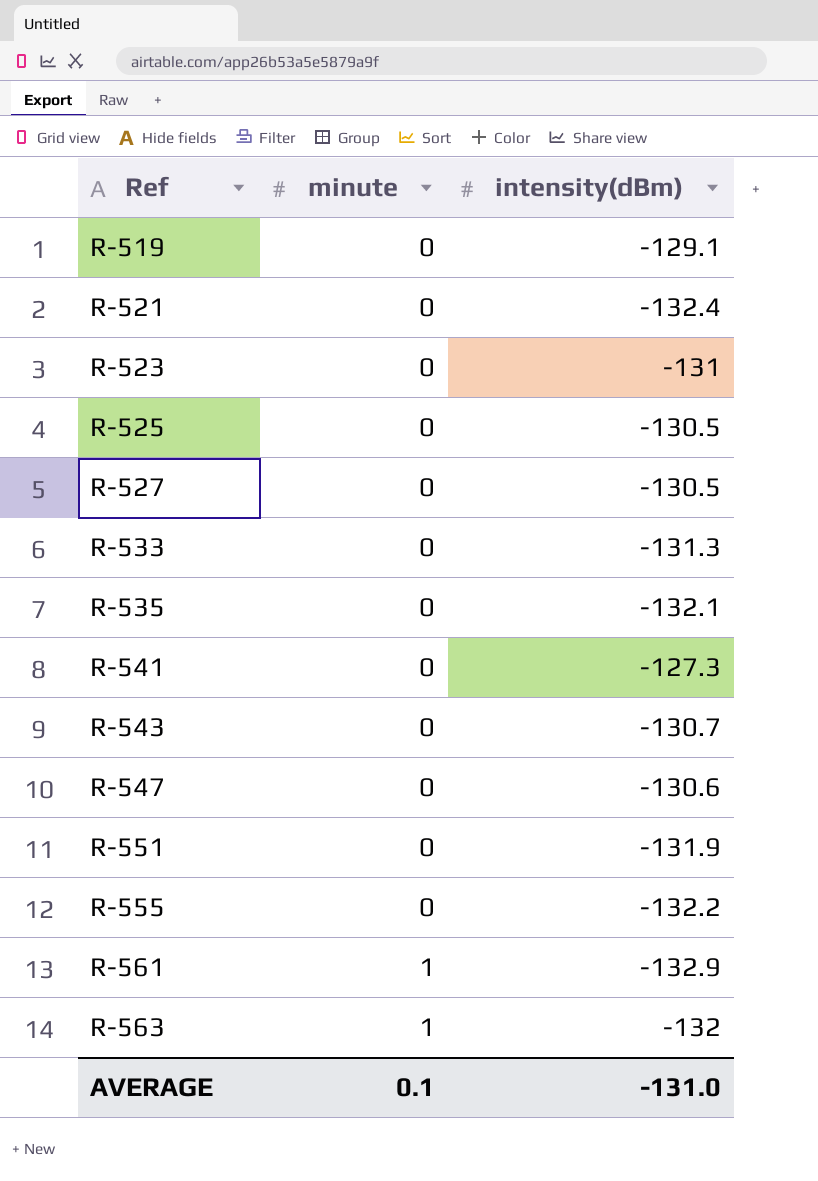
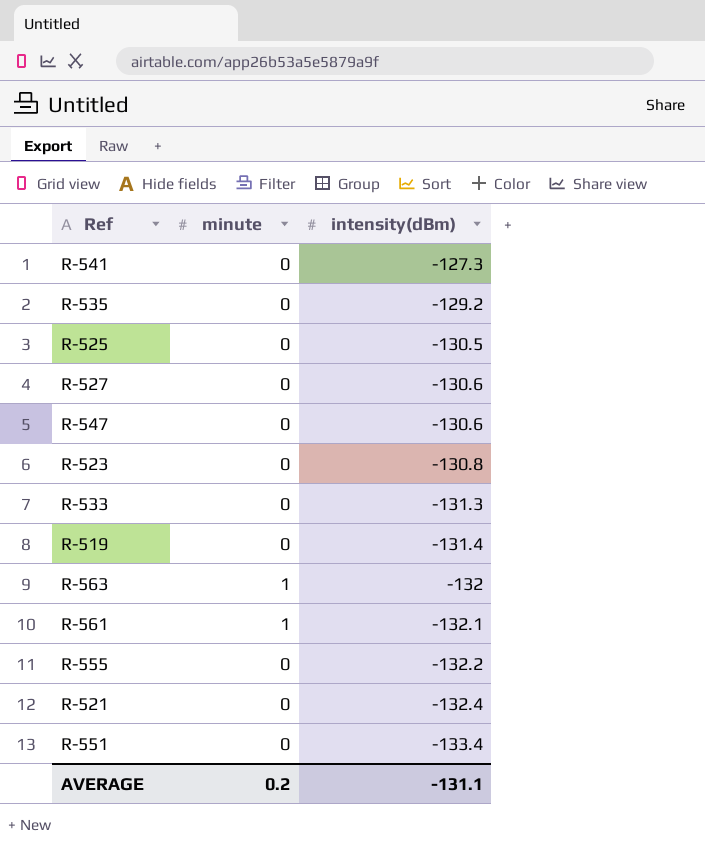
row order: Ref ascending -> intensity(dBm) descending
row R-543: 0 | -130.7 -> none
R-535 | intensity(dBm): -132.1 -> -129.2
R-527 | intensity(dBm): -130.5 -> -130.6
R-523 | intensity(dBm): -131 -> -130.8
R-519 | intensity(dBm): -129.1 -> -131.4
R-561 | intensity(dBm): -132.9 -> -132.1
R-551 | intensity(dBm): -131.9 -> -133.4
AVERAGE | minute: 0.1 -> 0.2
AVERAGE | intensity(dBm): -131.0 -> -131.1

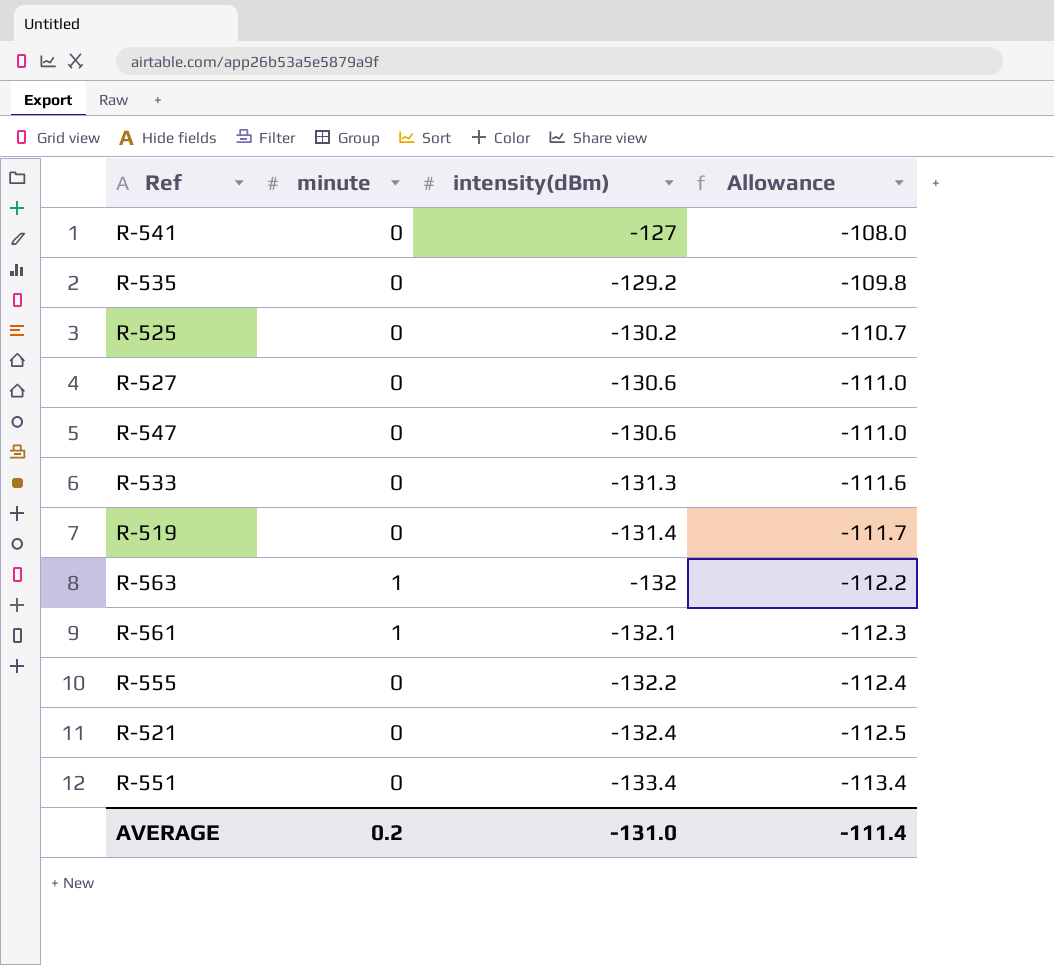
column Allowance | formula: none -> [intensity(dBm)] * 0.85
row R-523: 0 | -130.8 -> none
R-541 | intensity(dBm): -127.3 -> -127
R-525 | intensity(dBm): -130.5 -> -130.2
AVERAGE | intensity(dBm): -131.1 -> -131.0

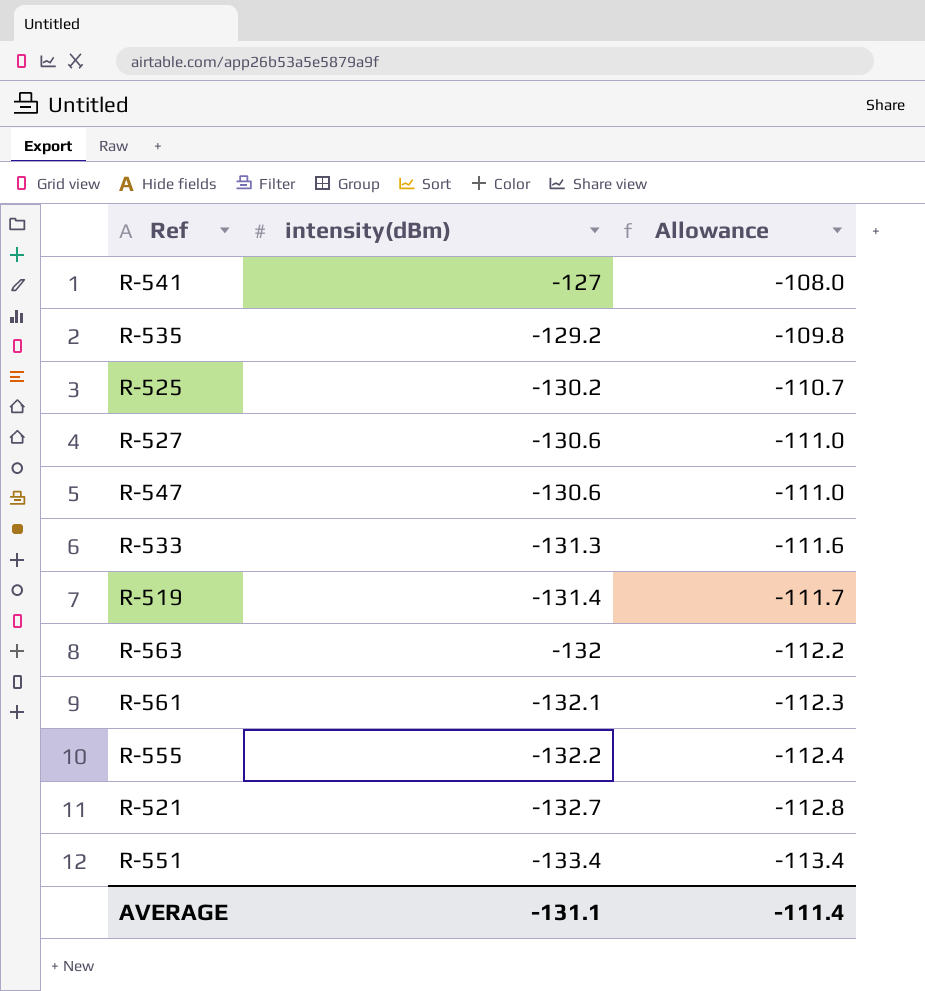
column minute | position: 2 -> none
R-521 | intensity(dBm): -132.4 -> -132.7
R-521 | Allowance: -112.5 -> -112.8
AVERAGE | intensity(dBm): -131.0 -> -131.1

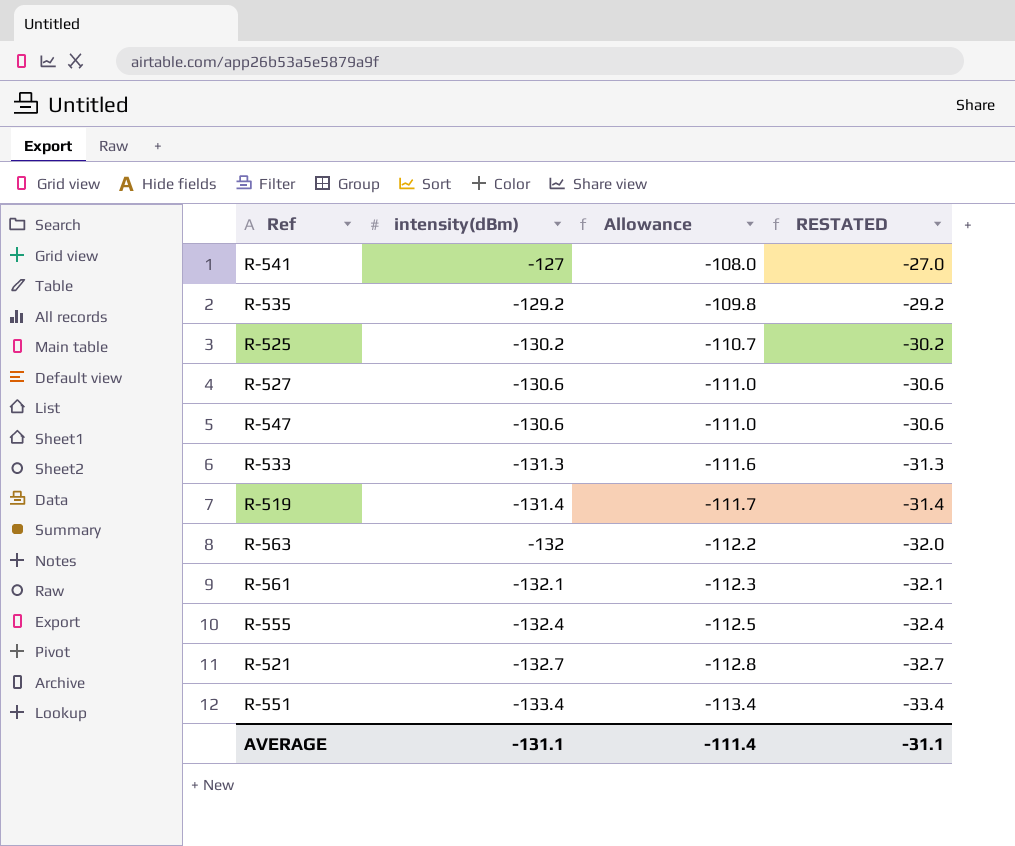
column RESTATED | formula: none -> [intensity(dBm)] + 100
R-555 | intensity(dBm): -132.2 -> -132.4
R-555 | Allowance: -112.4 -> -112.5

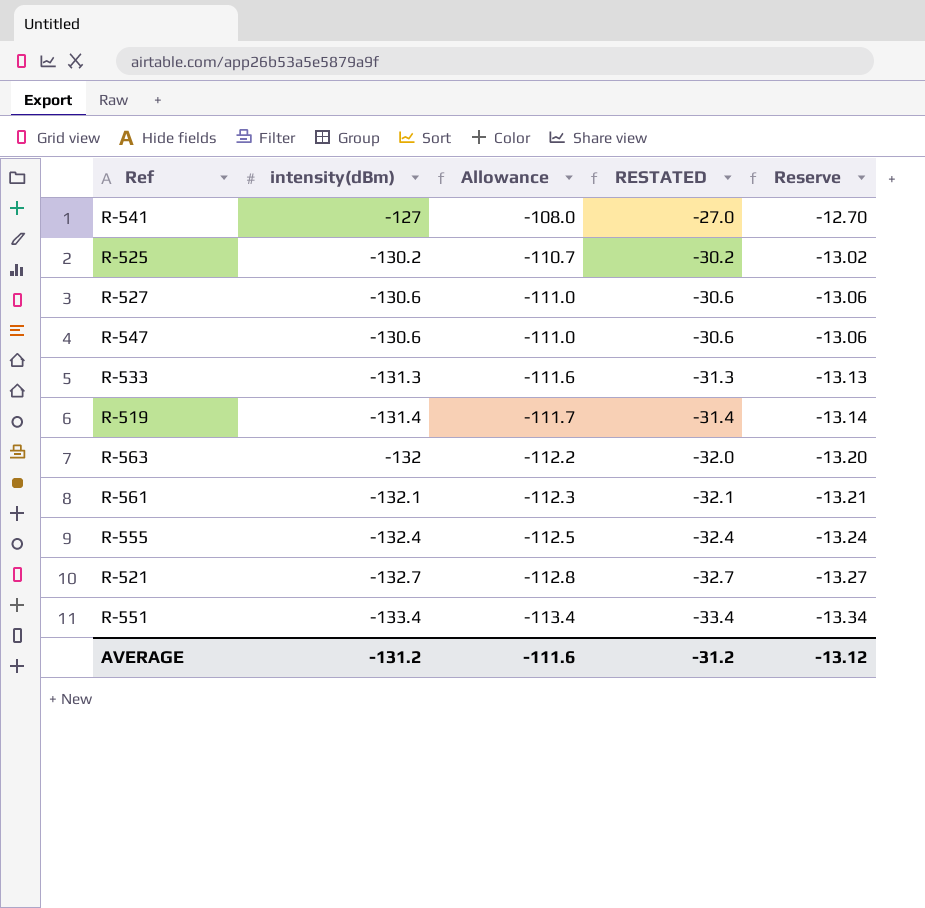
column Reserve | formula: none -> [intensity(dBm)] * 0.1
row R-535: -129.2 | -109.8 | -29.2 -> none
AVERAGE | intensity(dBm): -131.1 -> -131.2
AVERAGE | Allowance: -111.4 -> -111.6
AVERAGE | RESTATED: -31.1 -> -31.2

